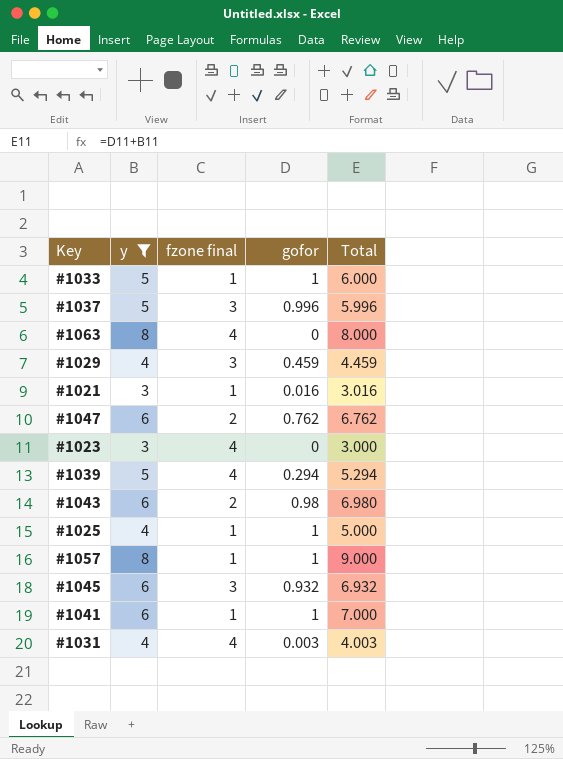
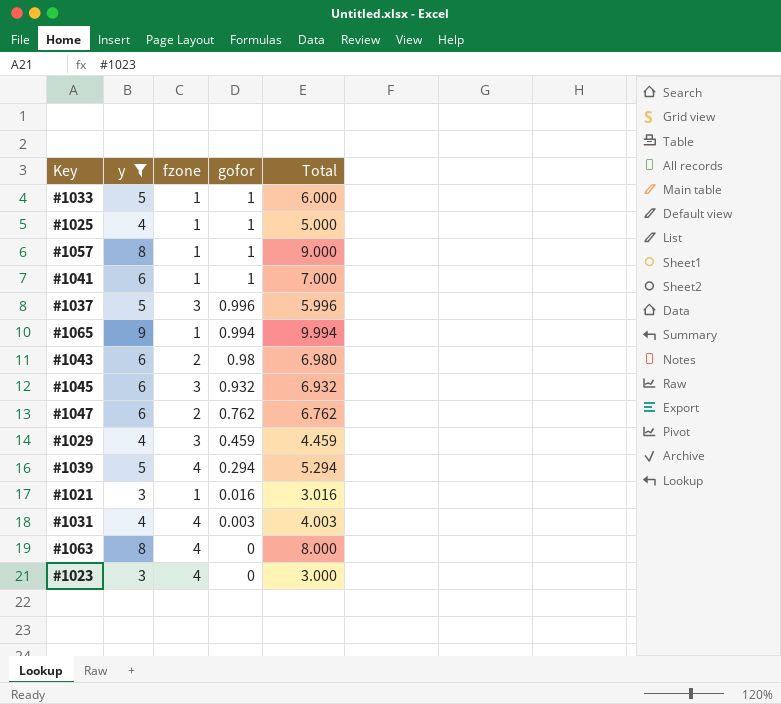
row order: none -> gofor descending
column name: fzone final -> fzone
row #1065: none -> 9 | 1 | 0.994 | 9.994

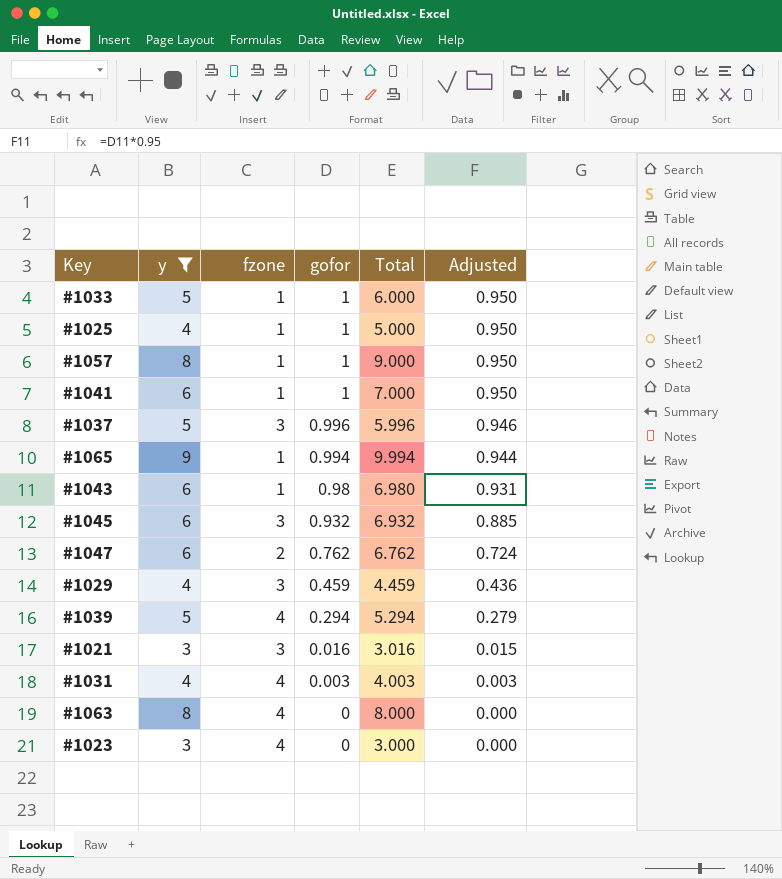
column Adjusted | formula: none -> [gofor] * 0.95
#1043 | fzone: 2 -> 1
#1021 | fzone: 1 -> 3

